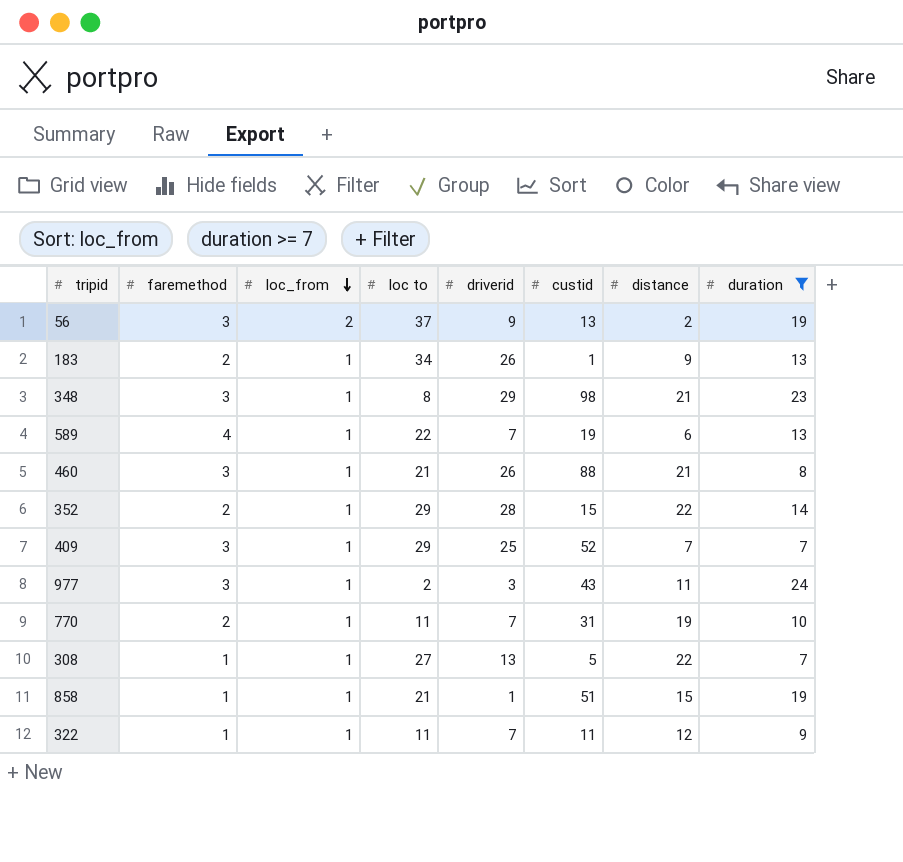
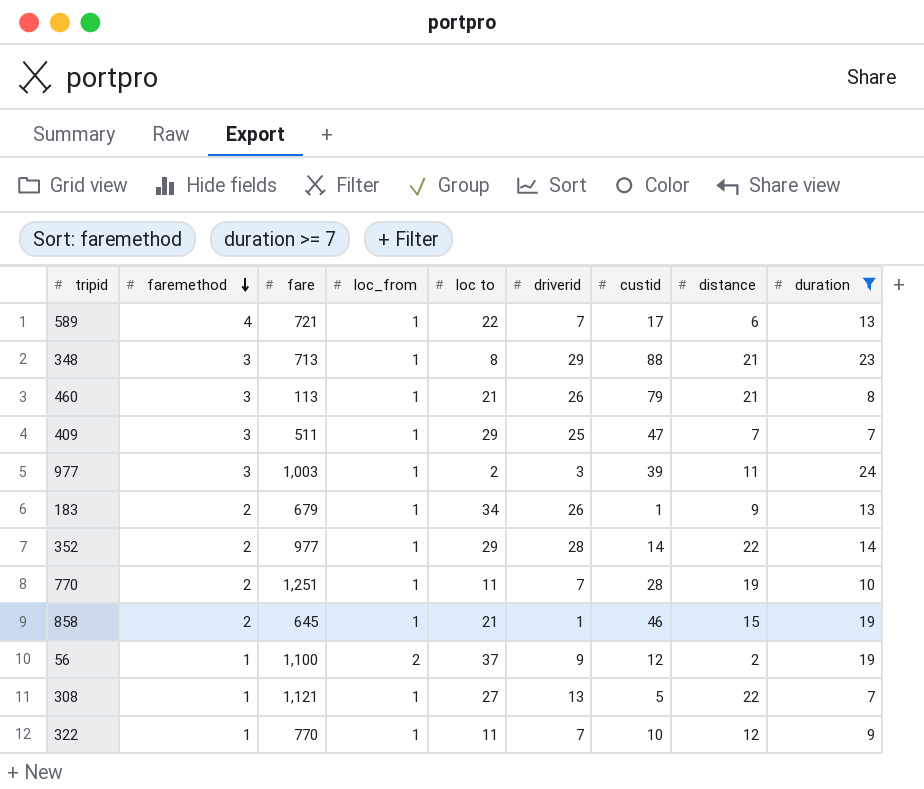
row order: loc_from descending -> faremethod descending
column fare | position: none -> 3
589 | custid: 19 -> 17
348 | custid: 98 -> 88
460 | custid: 88 -> 79
409 | custid: 52 -> 47
977 | custid: 43 -> 39
352 | custid: 15 -> 14
770 | custid: 31 -> 28
858 | faremethod: 1 -> 2
858 | custid: 51 -> 46
56 | faremethod: 3 -> 1
56 | custid: 13 -> 12
322 | custid: 11 -> 10

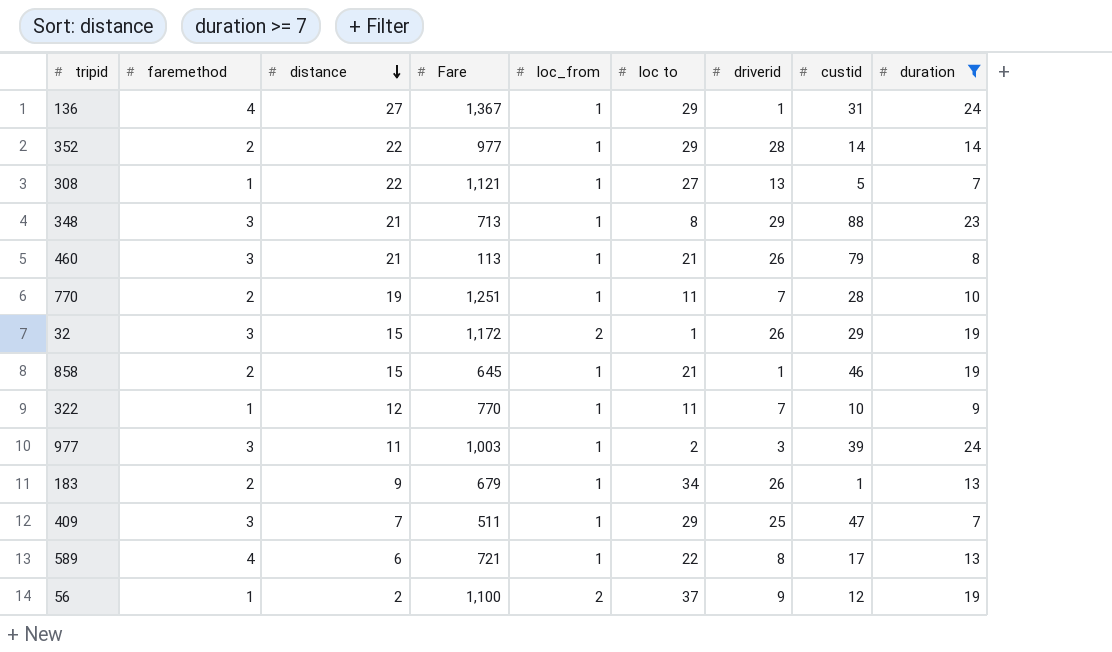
row order: faremethod descending -> distance descending
column distance | position: 8 -> 3
column name: fare -> Fare
row 136: none -> 4 | 27 | 1,367 | 1 | 29 | 1 | 31 | 24
row 32: none -> 3 | 15 | 1,172 | 2 | 1 | 26 | 29 | 19
589 | driverid: 7 -> 8

